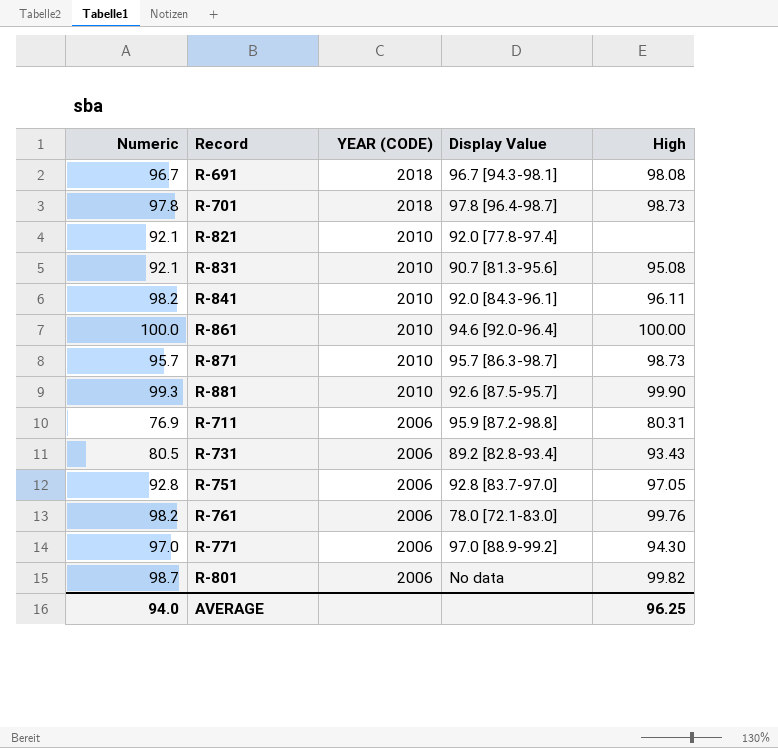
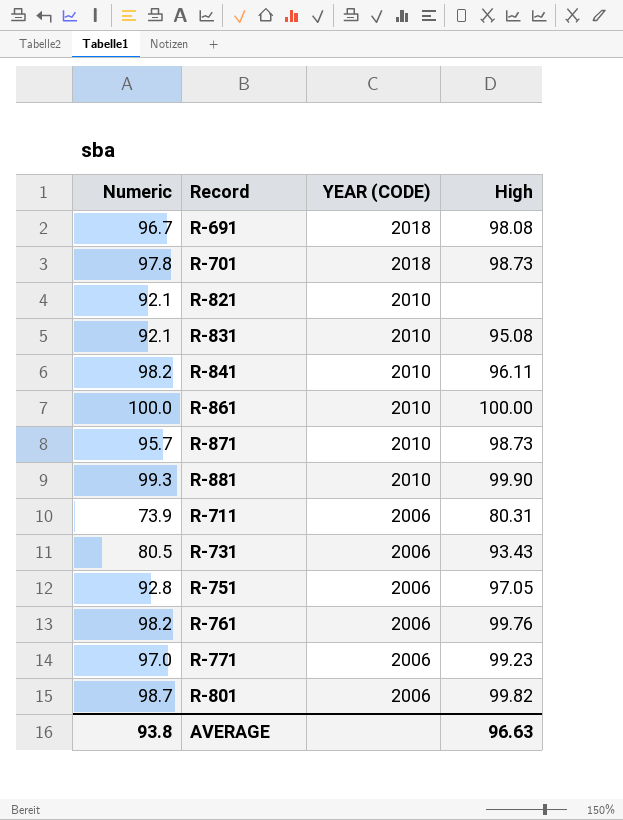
column Display Value | position: 4 -> none
R-711 | Numeric: 76.9 -> 73.9
R-771 | High: 94.30 -> 99.23
AVERAGE | Numeric: 94.0 -> 93.8
AVERAGE | High: 96.25 -> 96.63

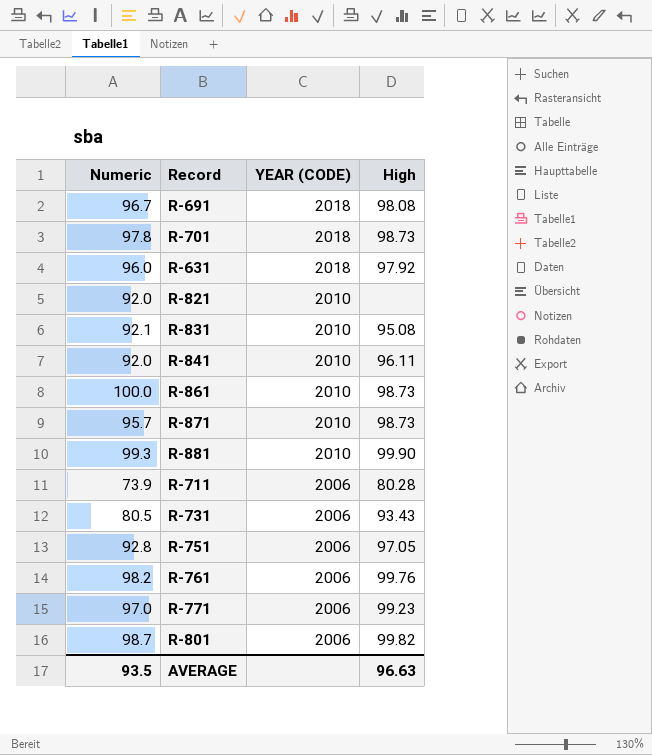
row R-631: none -> 96.0 | 2018 | 97.92
R-821 | Numeric: 92.1 -> 92.0
R-841 | Numeric: 98.2 -> 92.0
R-861 | High: 100.00 -> 98.73
R-711 | High: 80.31 -> 80.28
AVERAGE | Numeric: 93.8 -> 93.5

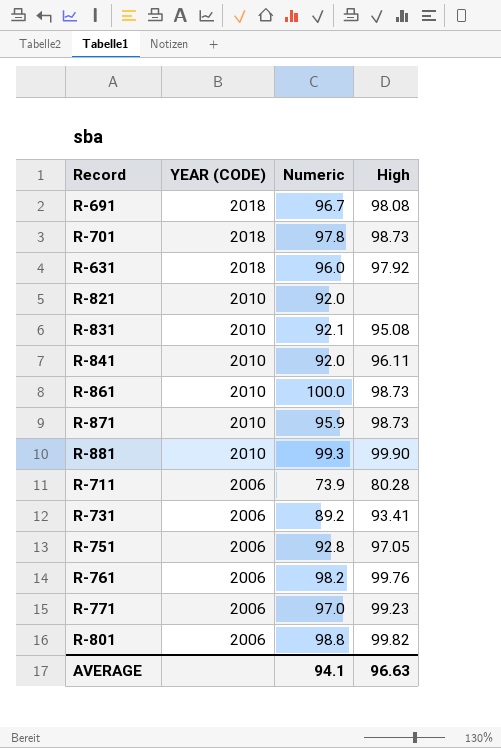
column Numeric | position: 1 -> 3
R-871 | Numeric: 95.7 -> 95.9
R-731 | Numeric: 80.5 -> 89.2
R-731 | High: 93.43 -> 93.41
R-801 | Numeric: 98.7 -> 98.8
AVERAGE | Numeric: 93.5 -> 94.1

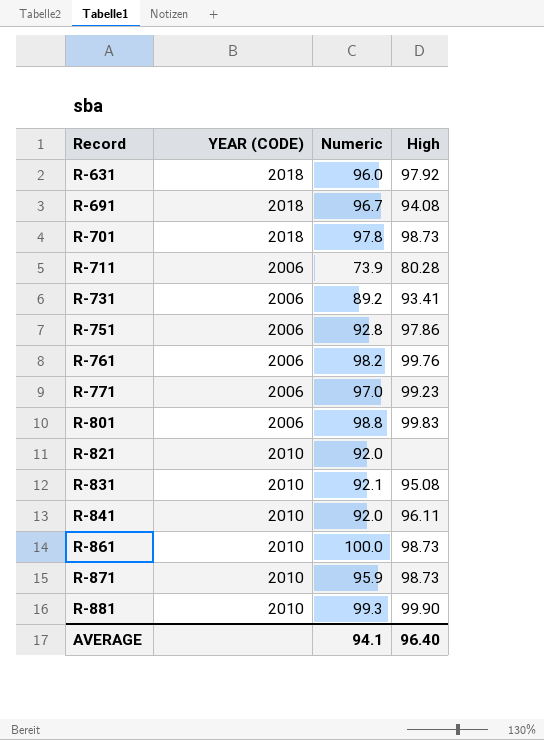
row order: YEAR (CODE) descending -> Record ascending
R-691 | High: 98.08 -> 94.08
R-751 | High: 97.05 -> 97.86
R-801 | High: 99.82 -> 99.83
AVERAGE | High: 96.63 -> 96.40

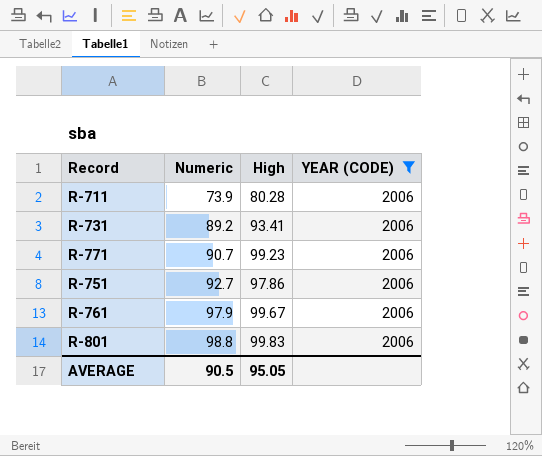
filter: none -> YEAR (CODE) = 2006
row order: Record ascending -> Numeric ascending
column YEAR (CODE) | position: 2 -> 4
R-771 | Numeric: 97.0 -> 90.7
R-751 | Numeric: 92.8 -> 92.7
R-761 | Numeric: 98.2 -> 97.9
R-761 | High: 99.76 -> 99.67
AVERAGE | Numeric: 94.1 -> 90.5
AVERAGE | High: 96.40 -> 95.05

